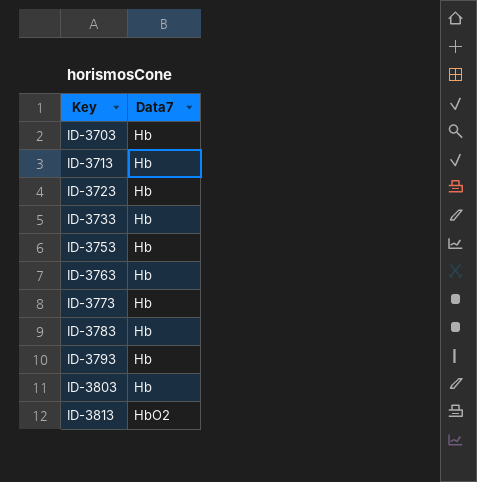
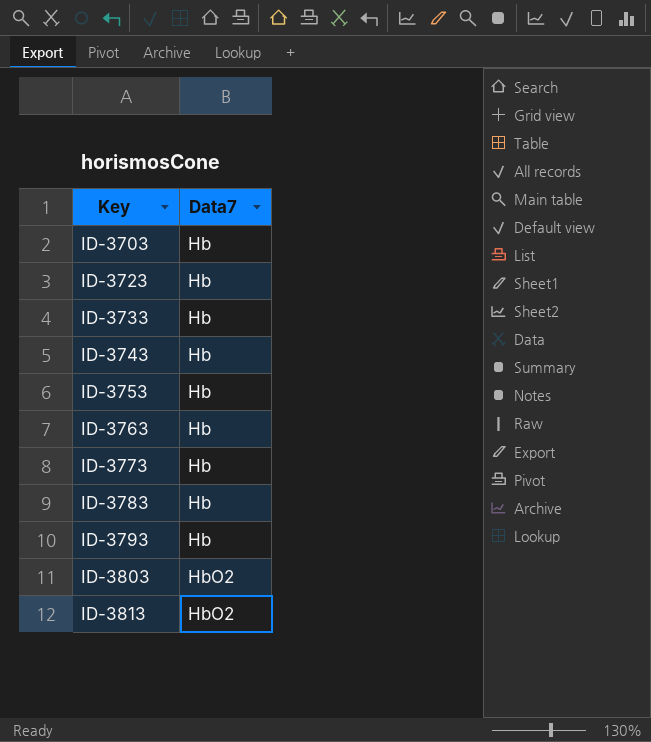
row ID-3713: Hb -> none
row ID-3743: none -> Hb
ID-3803 | Data7: Hb -> HbO2

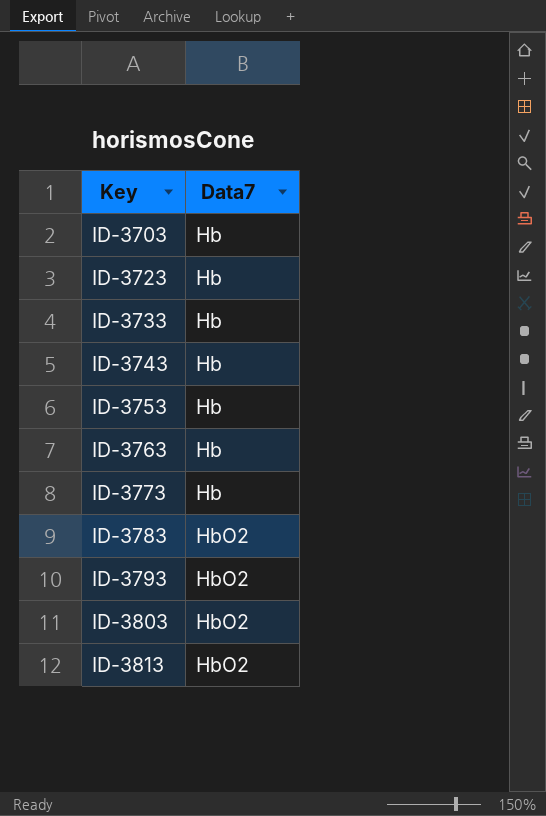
ID-3783 | Data7: Hb -> HbO2
ID-3793 | Data7: Hb -> HbO2

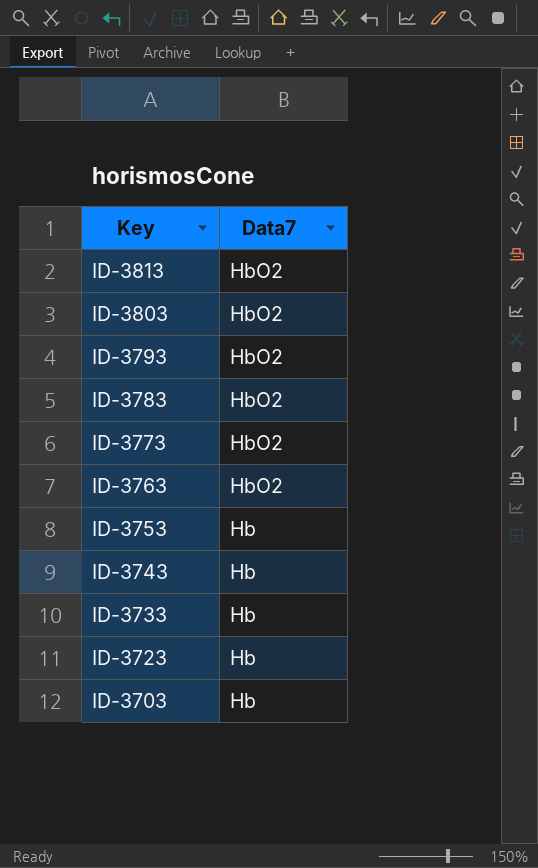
row order: Key ascending -> Key descending
ID-3773 | Data7: Hb -> HbO2
ID-3763 | Data7: Hb -> HbO2

